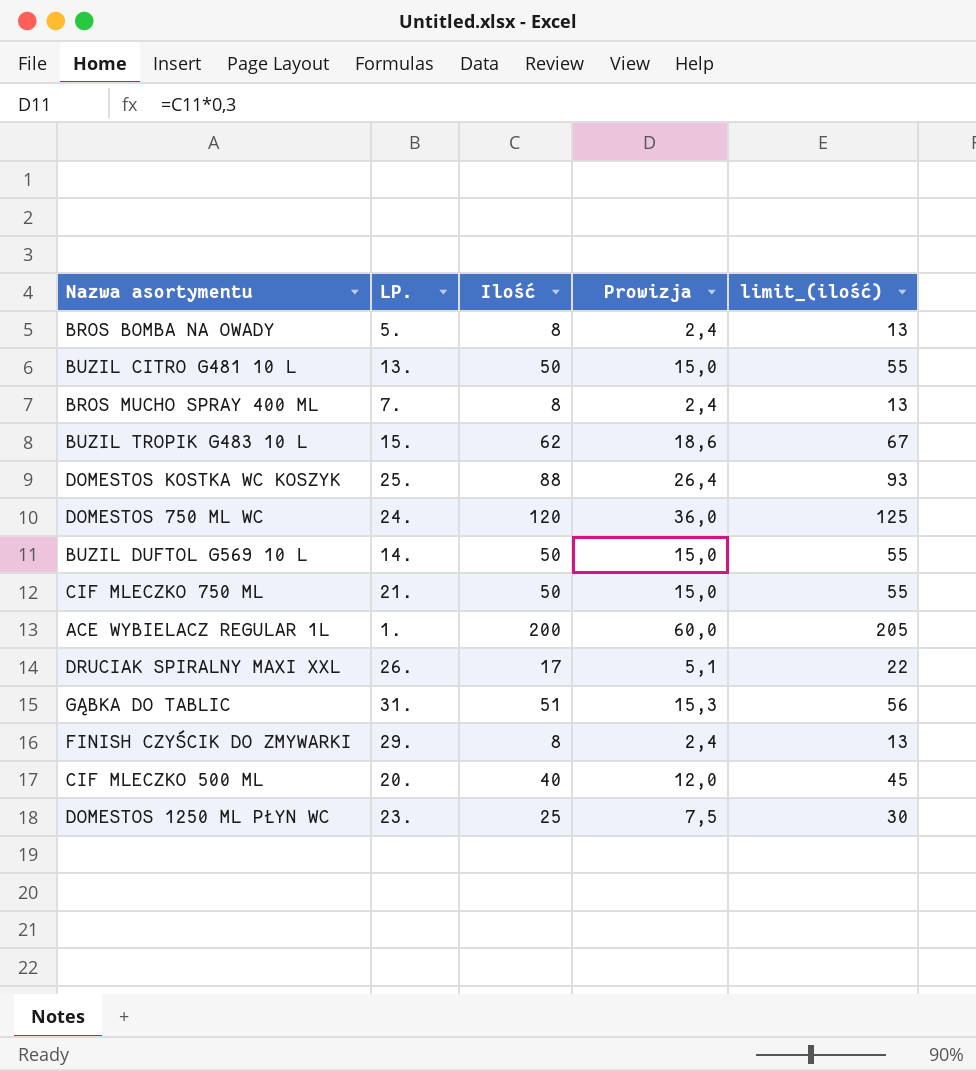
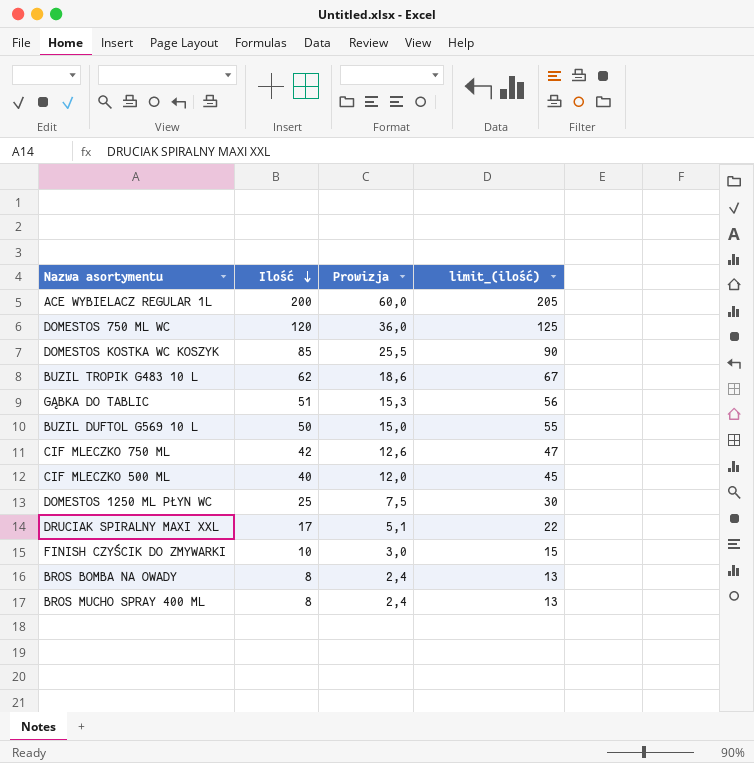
row order: none -> Ilość descending
column LP. | position: 2 -> none
row BUZIL CITRO G481 10 L: 13. | 50 | 15,0 | 55 -> none
DOMESTOS KOSTKA WC KOSZYK | Ilość: 88 -> 85
DOMESTOS KOSTKA WC KOSZYK | Prowizja: 26,4 -> 25,5
DOMESTOS KOSTKA WC KOSZYK | limit_(ilość): 93 -> 90
CIF MLECZKO 750 ML | Ilość: 50 -> 42
CIF MLECZKO 750 ML | Prowizja: 15,0 -> 12,6
CIF MLECZKO 750 ML | limit_(ilość): 55 -> 47
FINISH CZYŚCIK DO ZMYWARKI | Ilość: 8 -> 10
FINISH CZYŚCIK DO ZMYWARKI | Prowizja: 2,4 -> 3,0
FINISH CZYŚCIK DO ZMYWARKI | limit_(ilość): 13 -> 15

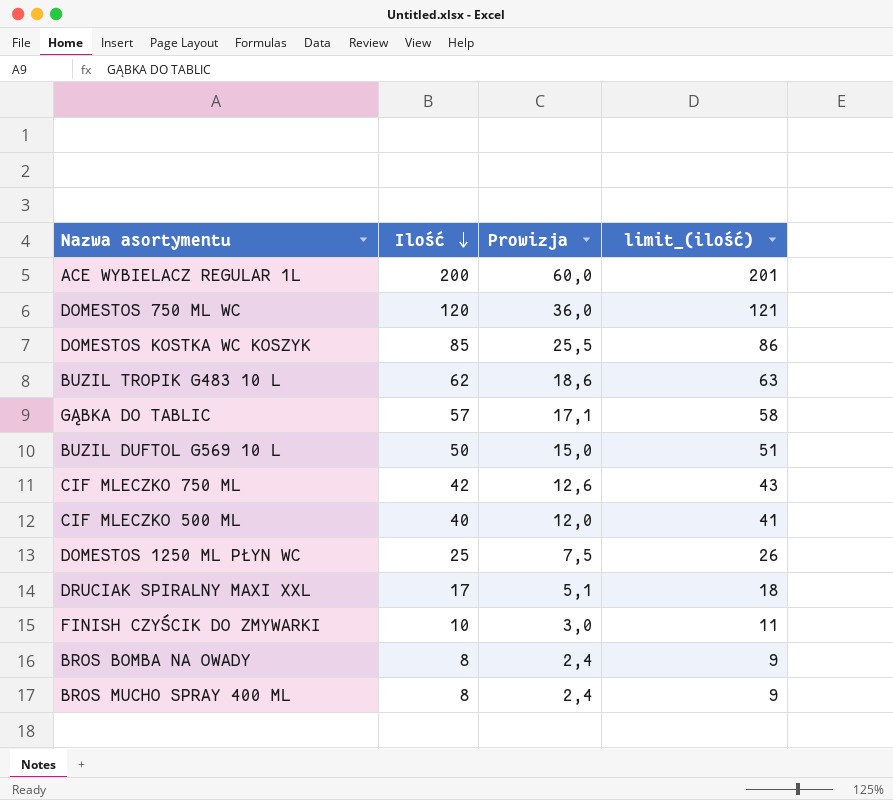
column limit_(ilość) | formula: [Ilość] + 5 -> [Ilość] + 1
GĄBKA DO TABLIC | Ilość: 51 -> 57
GĄBKA DO TABLIC | Prowizja: 15,3 -> 17,1

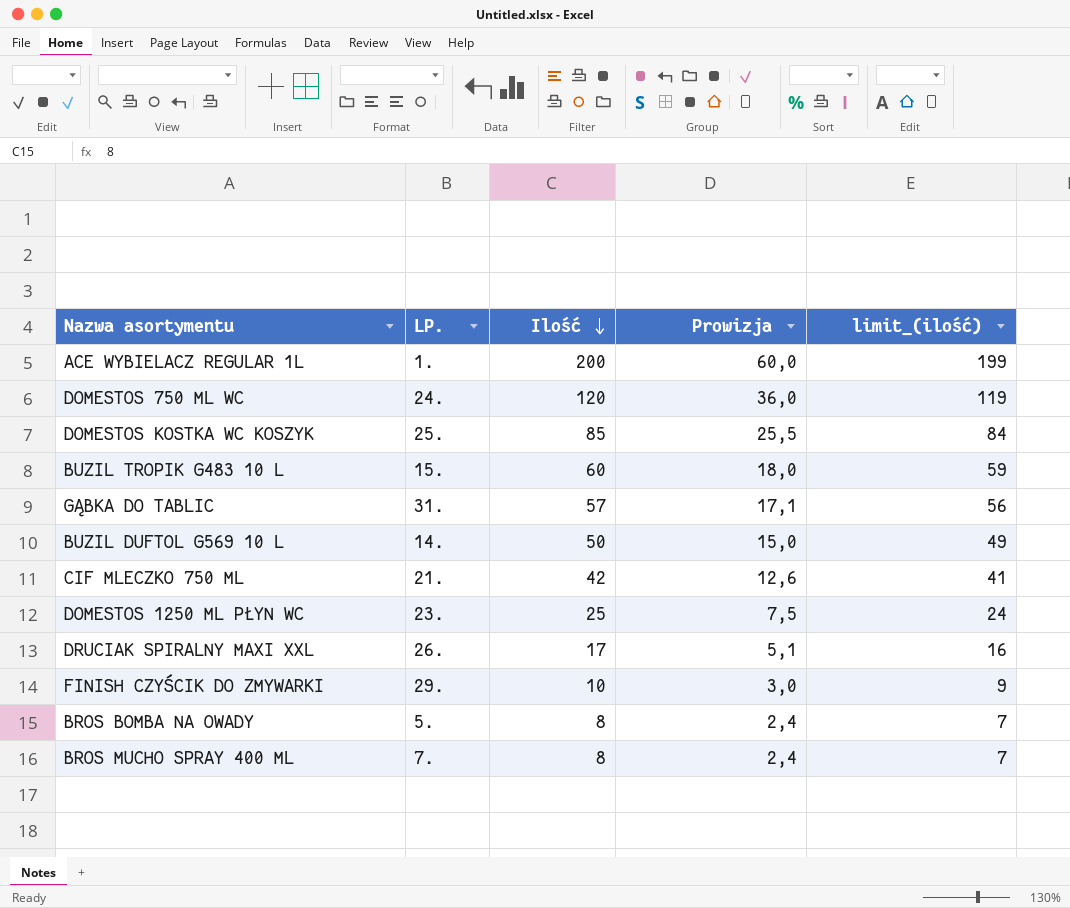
column LP. | position: none -> 2
column limit_(ilość) | formula: [Ilość] + 1 -> [Ilość] - 1
row CIF MLECZKO 500 ML: 40 | 12,0 | 41 -> none
BUZIL TROPIK G483 10 L | Ilość: 62 -> 60
BUZIL TROPIK G483 10 L | Prowizja: 18,6 -> 18,0

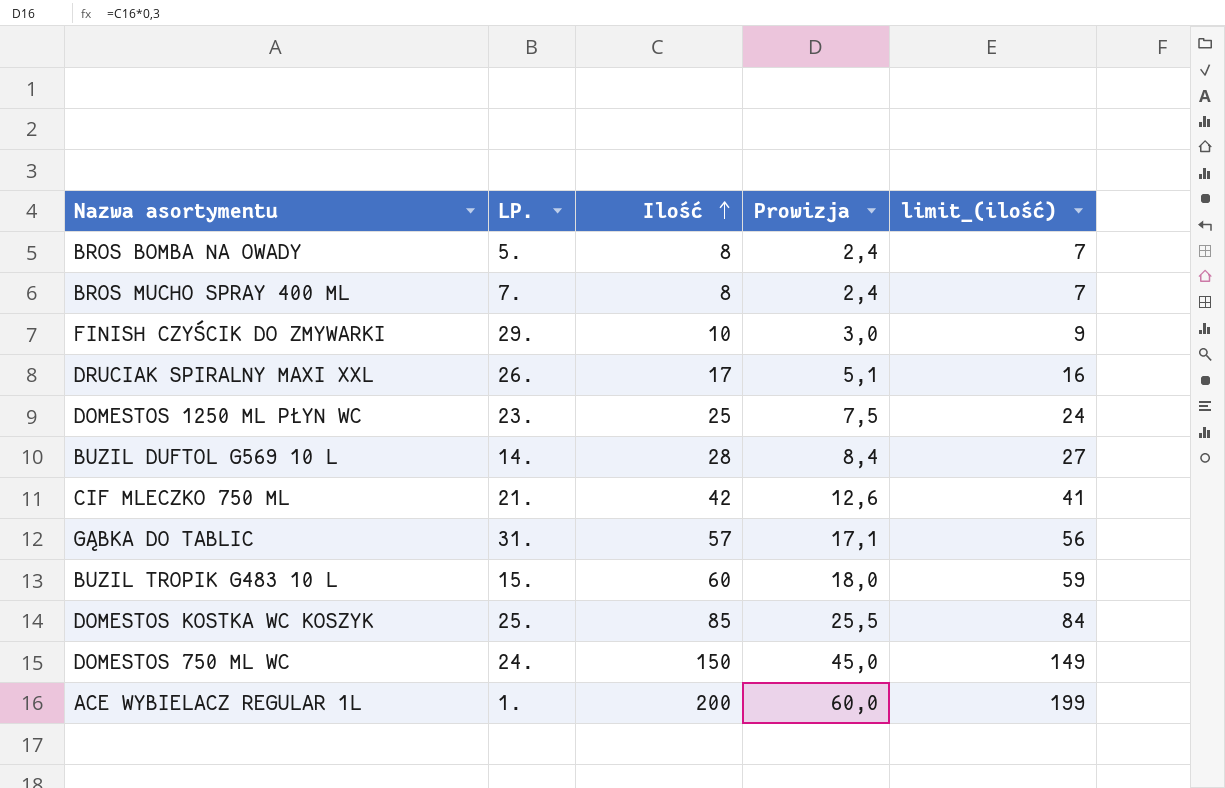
row order: Ilość descending -> Ilość ascending
BUZIL DUFTOL G569 10 L | Ilość: 50 -> 28
BUZIL DUFTOL G569 10 L | Prowizja: 15,0 -> 8,4
BUZIL DUFTOL G569 10 L | limit_(ilość): 49 -> 27
DOMESTOS 750 ML WC | Ilość: 120 -> 150
DOMESTOS 750 ML WC | Prowizja: 36,0 -> 45,0
DOMESTOS 750 ML WC | limit_(ilość): 119 -> 149

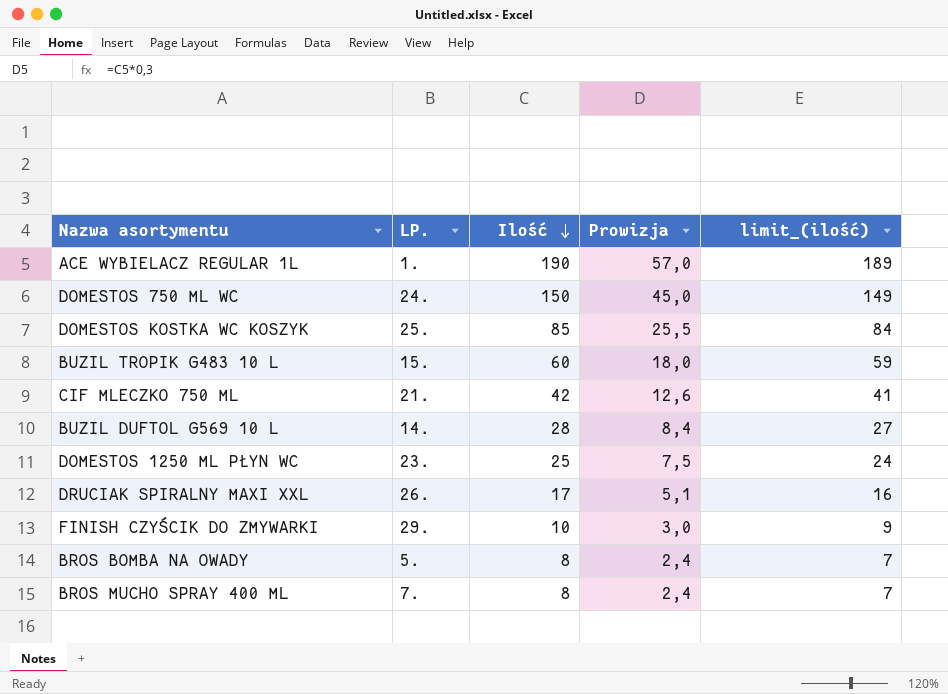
row order: Ilość ascending -> Ilość descending
row GĄBKA DO TABLIC: 31. | 57 | 17,1 | 56 -> none
ACE WYBIELACZ REGULAR 1L | Ilość: 200 -> 190
ACE WYBIELACZ REGULAR 1L | Prowizja: 60,0 -> 57,0
ACE WYBIELACZ REGULAR 1L | limit_(ilość): 199 -> 189

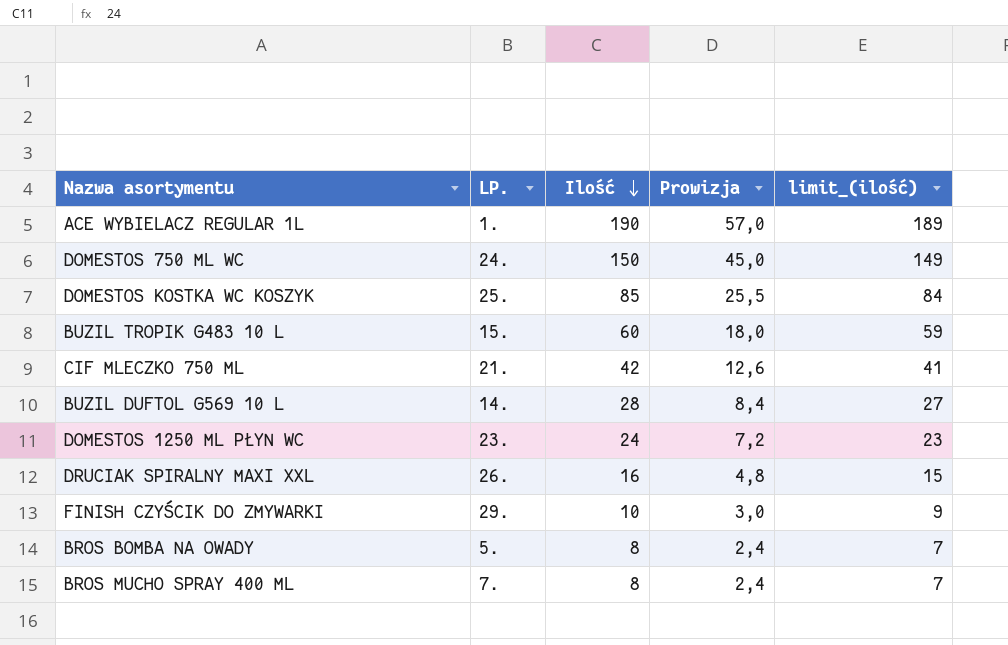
DOMESTOS 1250 ML PŁYN WC | Ilość: 25 -> 24
DOMESTOS 1250 ML PŁYN WC | Prowizja: 7,5 -> 7,2
DOMESTOS 1250 ML PŁYN WC | limit_(ilość): 24 -> 23
DRUCIAK SPIRALNY MAXI XXL | Ilość: 17 -> 16
DRUCIAK SPIRALNY MAXI XXL | Prowizja: 5,1 -> 4,8
DRUCIAK SPIRALNY MAXI XXL | limit_(ilość): 16 -> 15

